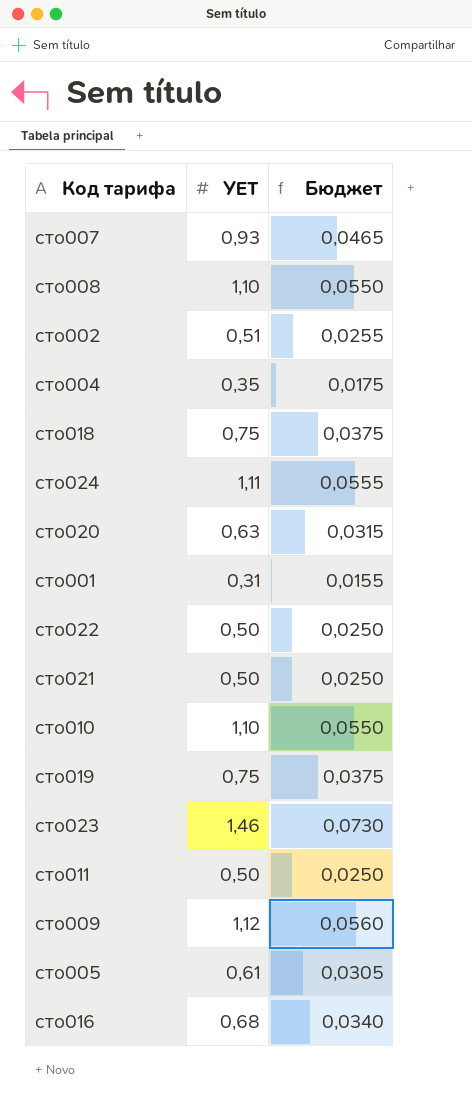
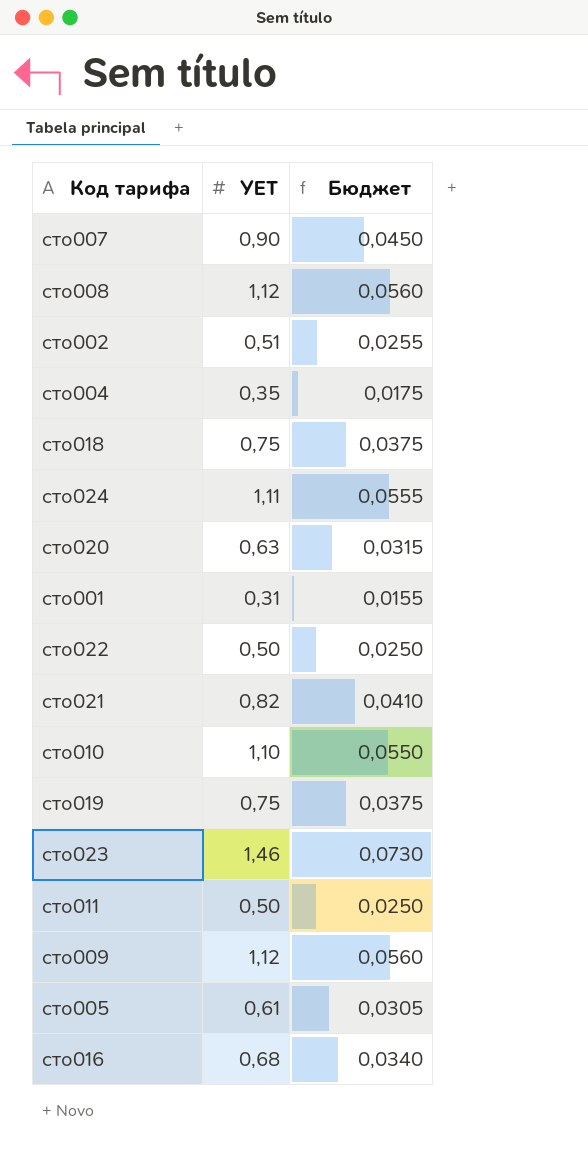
сто007 | УЕТ: 0,93 -> 0,90
сто007 | Бюджет: 0,0465 -> 0,0450
сто008 | УЕТ: 1,10 -> 1,12
сто008 | Бюджет: 0,0550 -> 0,0560
сто021 | УЕТ: 0,50 -> 0,82
сто021 | Бюджет: 0,0250 -> 0,0410

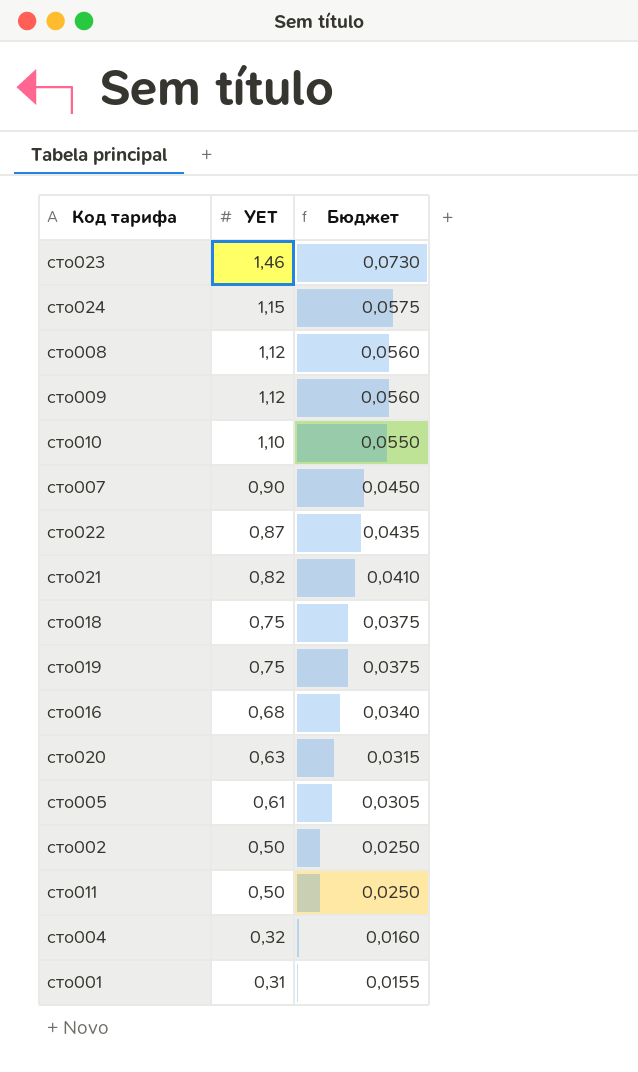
row order: none -> УЕТ descending
сто024 | УЕТ: 1,11 -> 1,15
сто024 | Бюджет: 0,0555 -> 0,0575
сто022 | УЕТ: 0,50 -> 0,87
сто022 | Бюджет: 0,0250 -> 0,0435
сто002 | УЕТ: 0,51 -> 0,50
сто002 | Бюджет: 0,0255 -> 0,0250
сто004 | УЕТ: 0,35 -> 0,32
сто004 | Бюджет: 0,0175 -> 0,0160

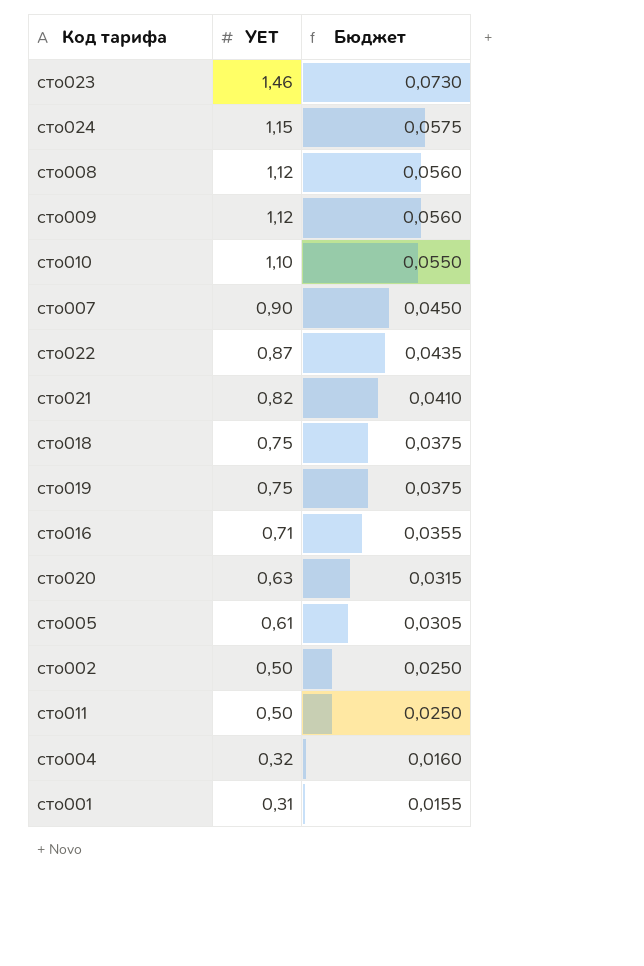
сто016 | УЕТ: 0,68 -> 0,71
сто016 | Бюджет: 0,0340 -> 0,0355

